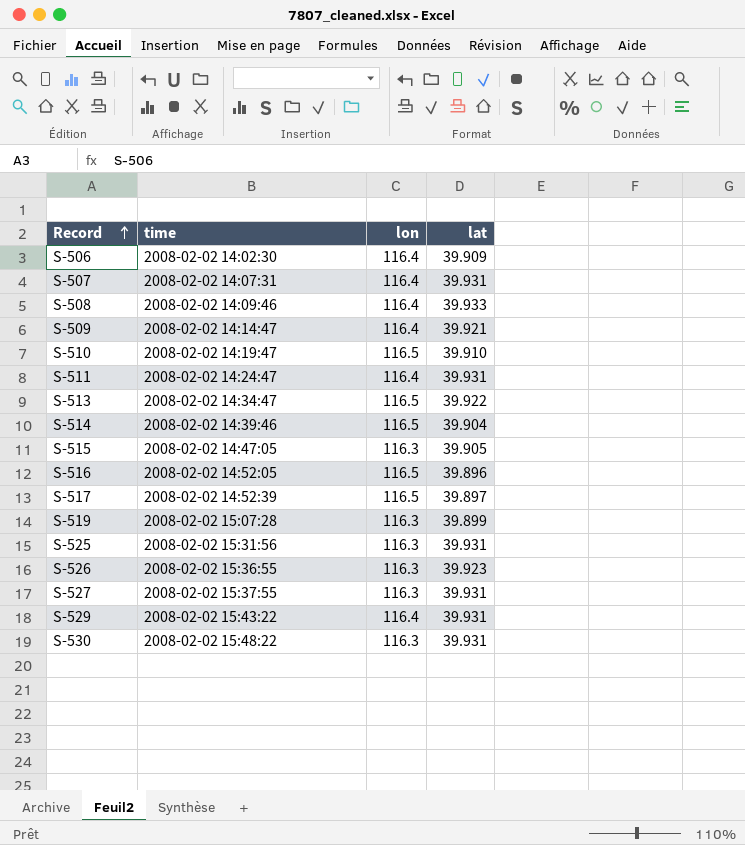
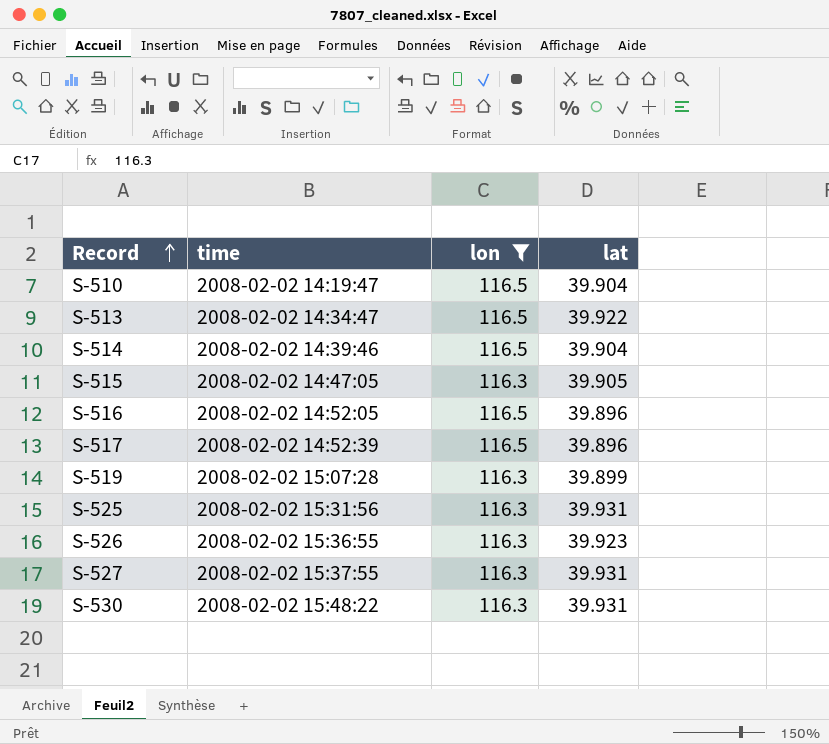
filter: none -> lon != 116.4
S-510 | lat: 39.910 -> 39.904
S-517 | lat: 39.897 -> 39.896

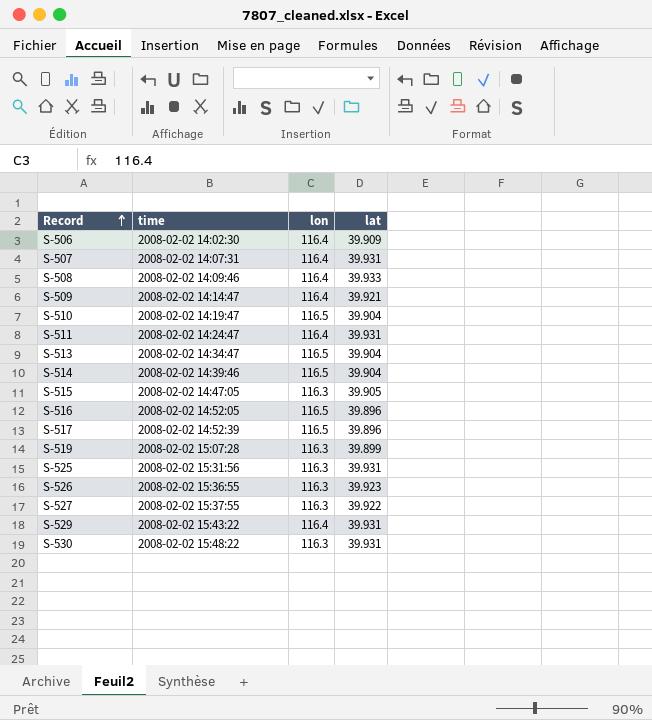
filter: lon != 116.4 -> none
S-513 | lat: 39.922 -> 39.904
S-527 | lat: 39.931 -> 39.922

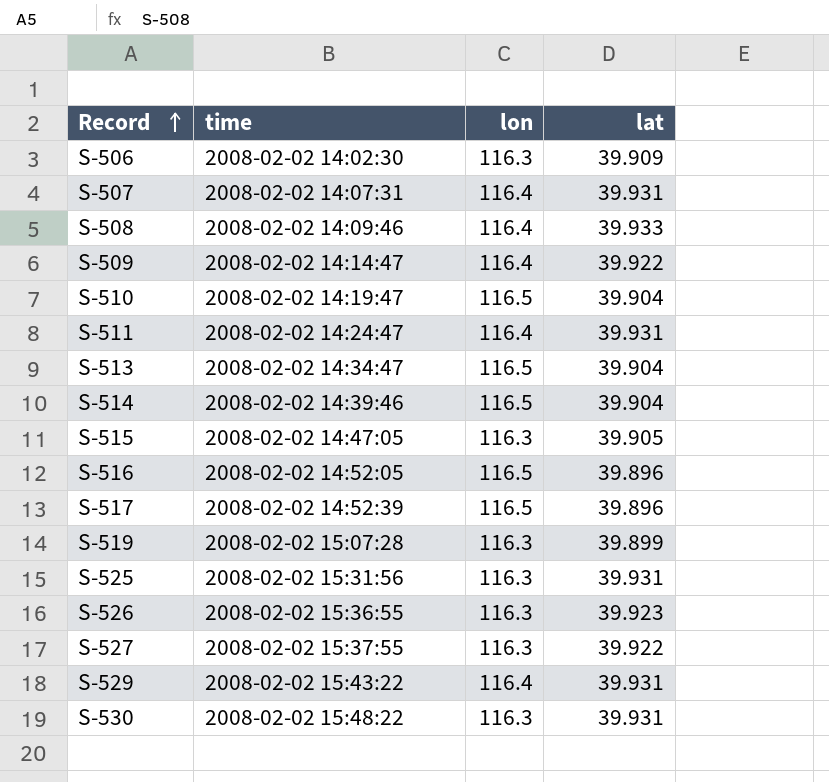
S-506 | lon: 116.4 -> 116.3
S-509 | lat: 39.921 -> 39.922

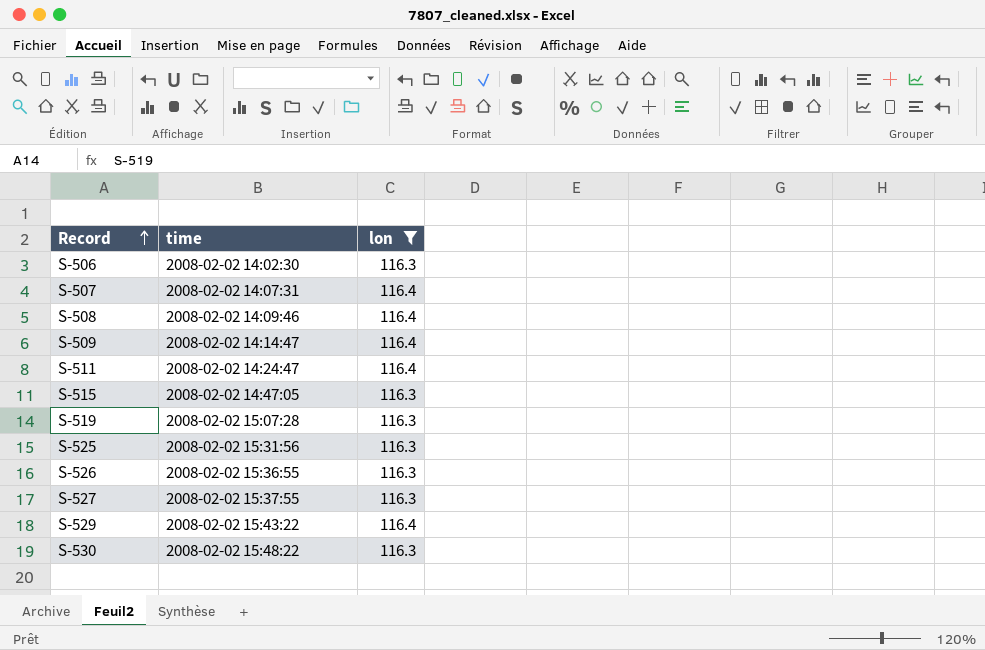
filter: none -> lon != 116.5
column lat | position: 4 -> none

